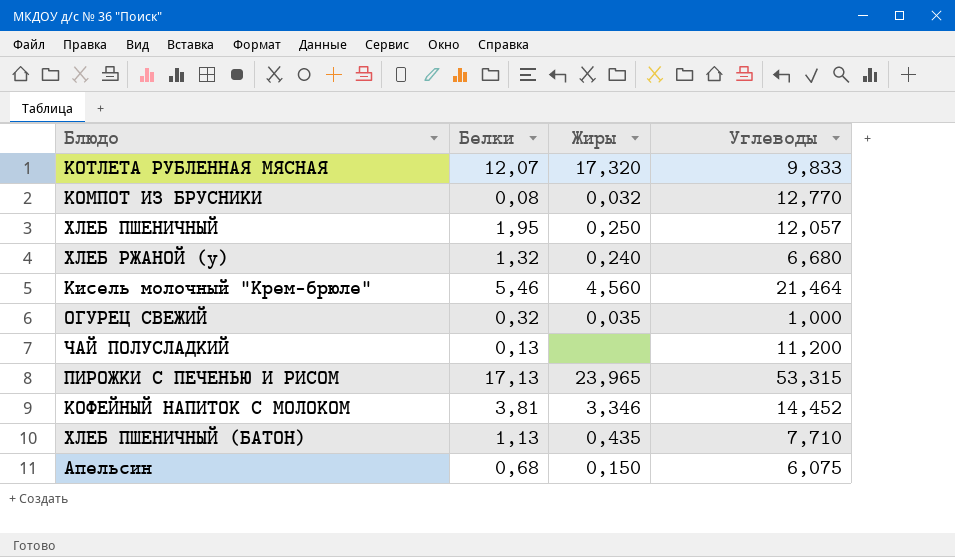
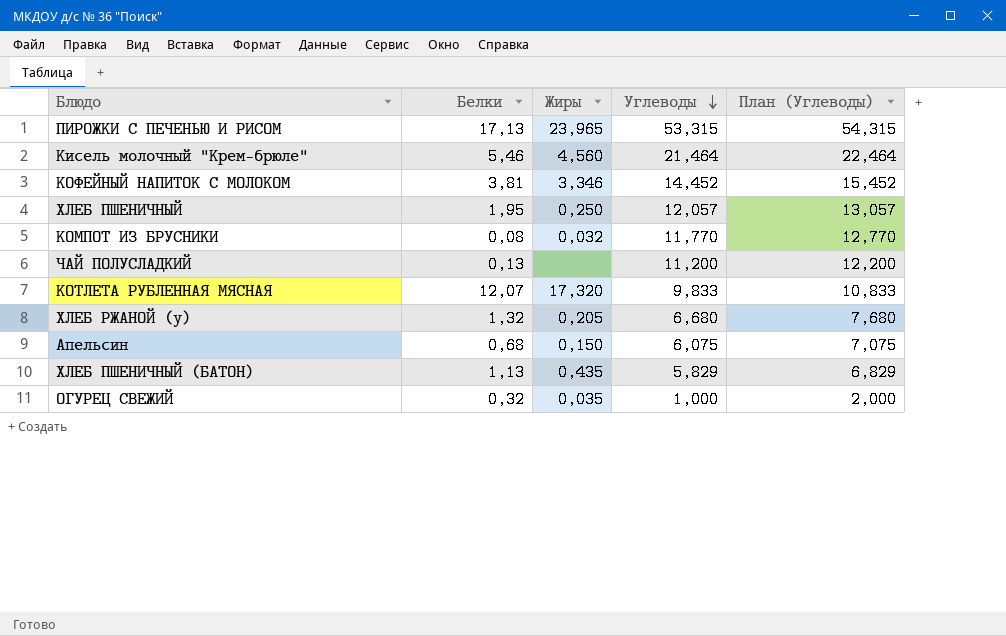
row order: none -> Углеводы descending
column План (Углеводы) | formula: none -> [Углеводы] + 1
КОМПОТ ИЗ БРУСНИКИ | Углеводы: 12,770 -> 11,770
ХЛЕБ РЖАНОЙ (у) | Жиры: 0,240 -> 0,205
ХЛЕБ ПШЕНИЧНЫЙ (БАТОН) | Углеводы: 7,710 -> 5,829

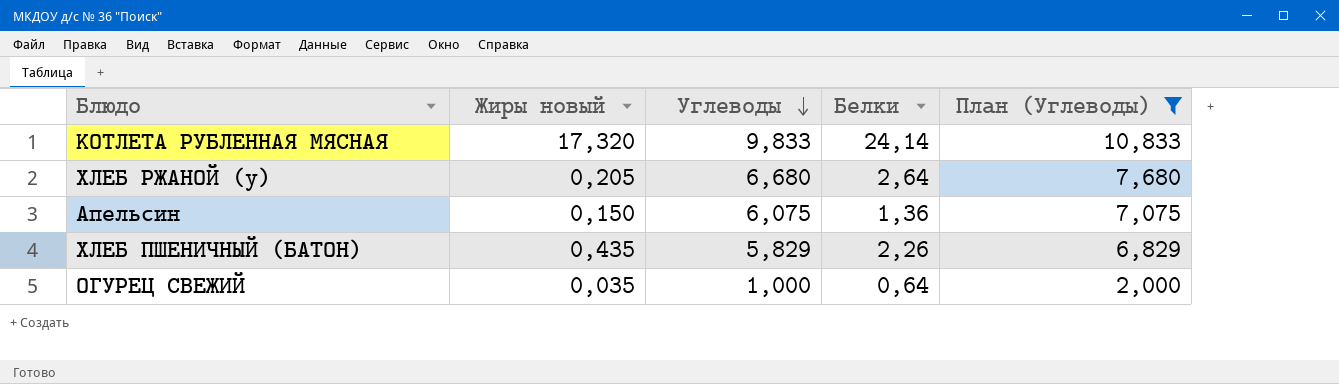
filter: none -> План (Углеводы) <= 10,833
column name: Жиры -> Жиры новый
column Белки | position: 2 -> 4
КОТЛЕТА РУБЛЕННАЯ МЯСНАЯ | Белки: 12,07 -> 24,14
ХЛЕБ РЖАНОЙ (у) | Белки: 1,32 -> 2,64
Апельсин | Белки: 0,68 -> 1,36
ХЛЕБ ПШЕНИЧНЫЙ (БАТОН) | Белки: 1,13 -> 2,26
ОГУРЕЦ СВЕЖИЙ | Белки: 0,32 -> 0,64

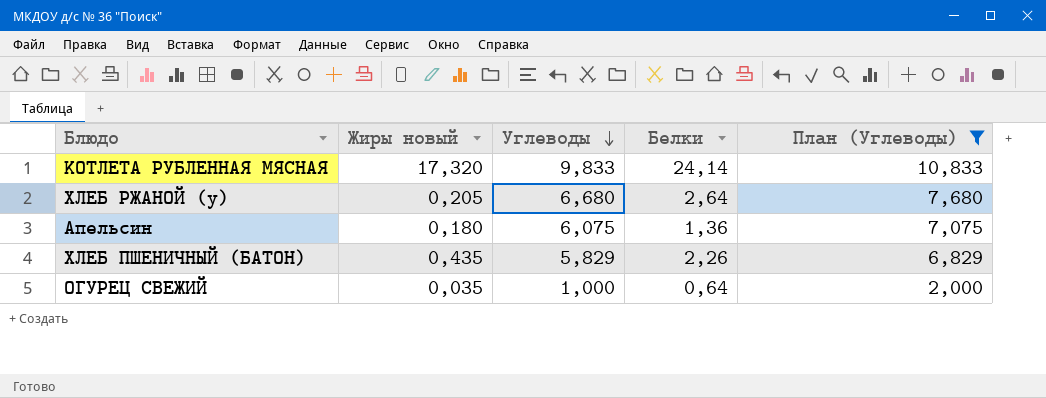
Апельсин | Жиры новый: 0,150 -> 0,180

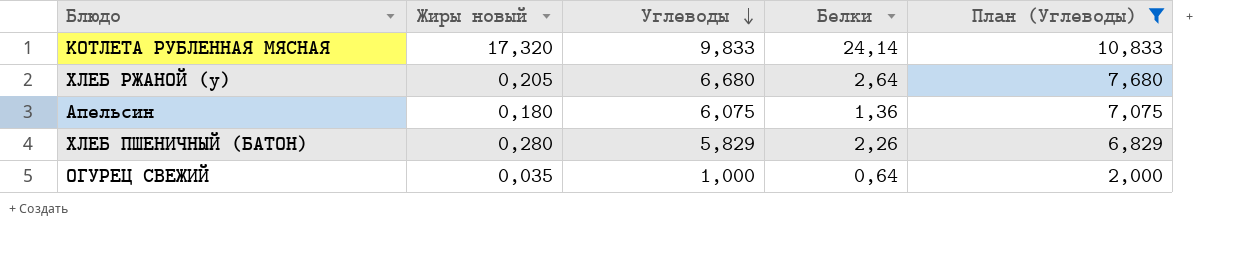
ХЛЕБ ПШЕНИЧНЫЙ (БАТОН) | Жиры новый: 0,435 -> 0,280

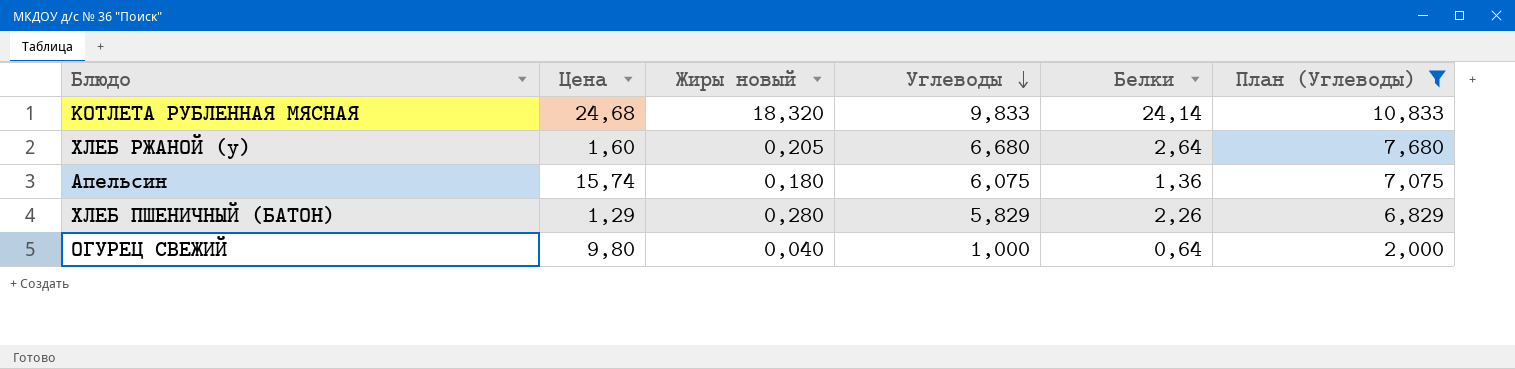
column Цена | position: none -> 2
КОТЛЕТА РУБЛЕННАЯ МЯСНАЯ | Жиры новый: 17,320 -> 18,320
ОГУРЕЦ СВЕЖИЙ | Жиры новый: 0,035 -> 0,040

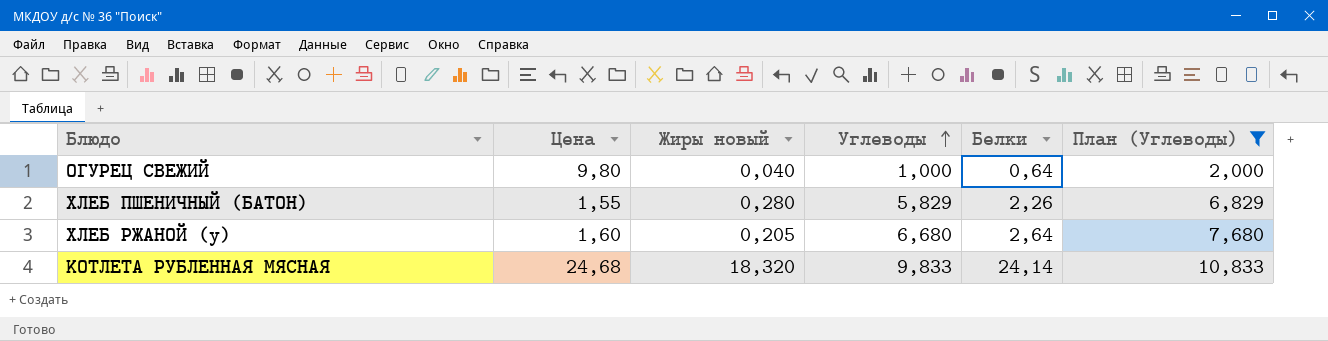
row order: Углеводы descending -> Углеводы ascending
row Апельсин: 15,74 | 0,180 | 6,075 | 1,36 | 7,075 -> none
ХЛЕБ ПШЕНИЧНЫЙ (БАТОН) | Цена: 1,29 -> 1,55

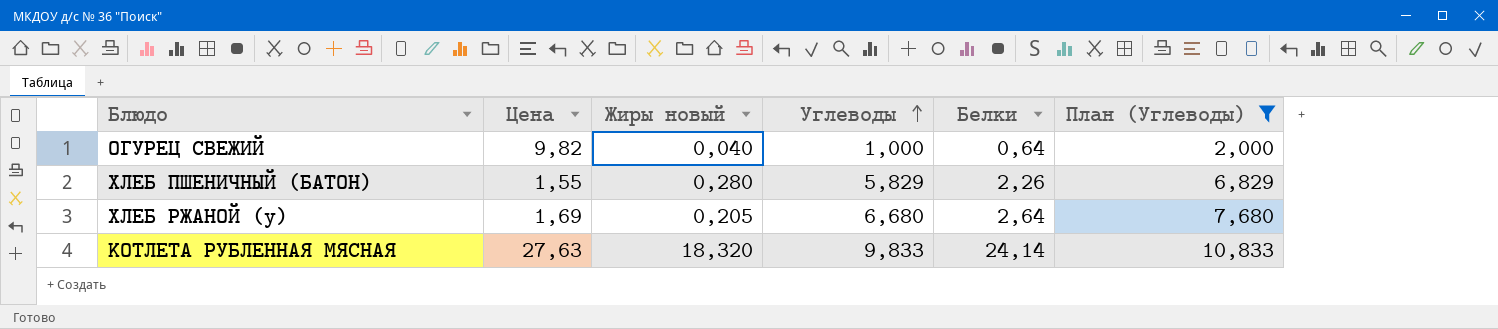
ОГУРЕЦ СВЕЖИЙ | Цена: 9,80 -> 9,82
ХЛЕБ РЖАНОЙ (у) | Цена: 1,60 -> 1,69
КОТЛЕТА РУБЛЕННАЯ МЯСНАЯ | Цена: 24,68 -> 27,63

